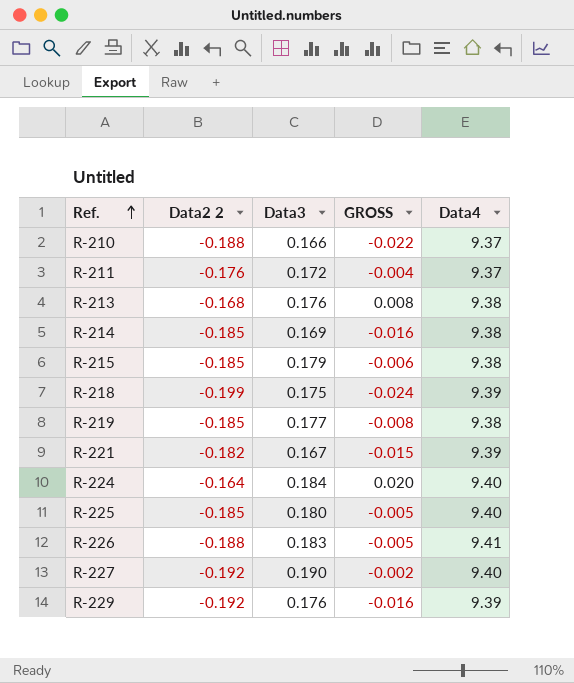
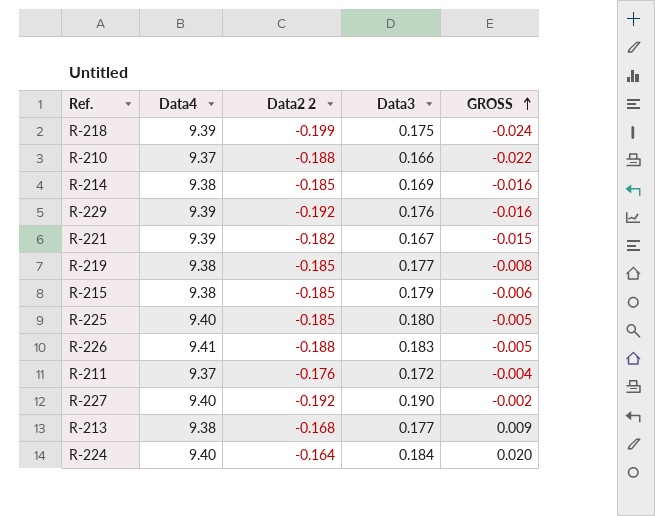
row order: Ref. ascending -> GROSS ascending
column Data4 | position: 5 -> 2
R-213 | Data3: 0.176 -> 0.177
R-213 | GROSS: 0.008 -> 0.009

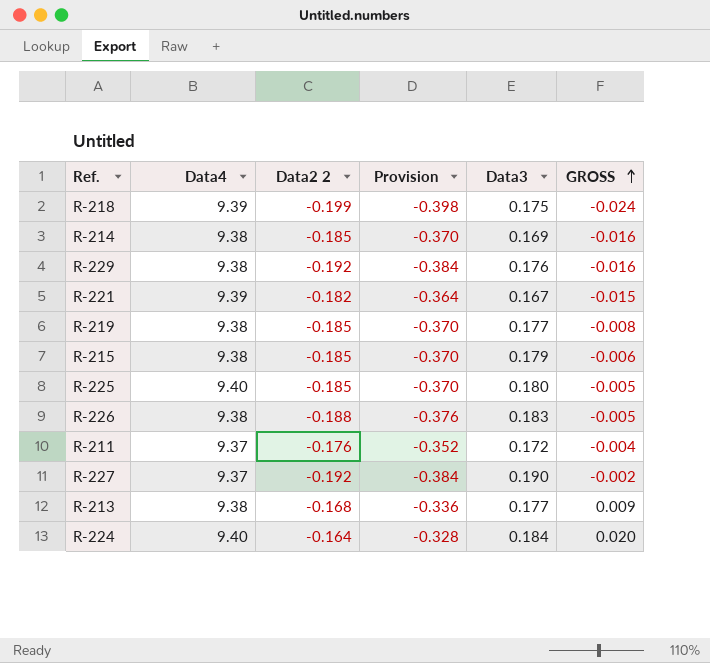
column Provision | formula: none -> [Data2 2] * 2
row R-210: 9.37 | -0.188 | 0.166 | -0.022 -> none
R-229 | Data4: 9.39 -> 9.38
R-226 | Data4: 9.41 -> 9.38
R-227 | Data4: 9.40 -> 9.37

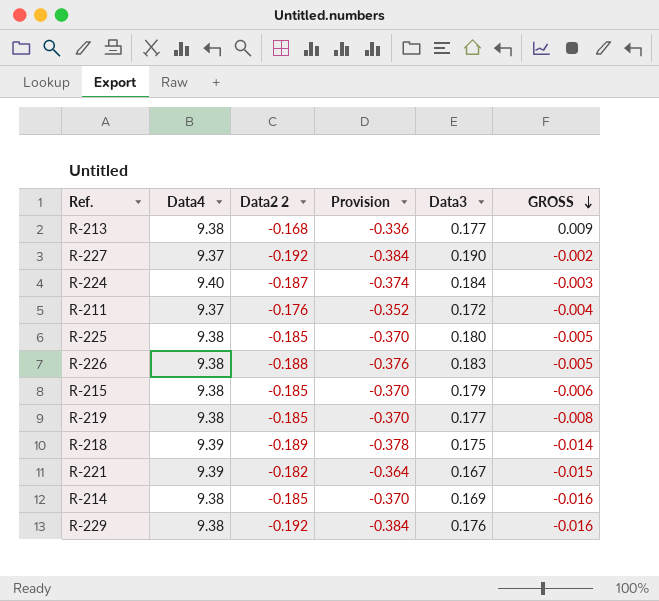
row order: GROSS ascending -> GROSS descending
R-224 | Data2 2: -0.164 -> -0.187
R-224 | Provision: -0.328 -> -0.374
R-224 | GROSS: 0.020 -> -0.003
R-225 | Data4: 9.40 -> 9.38
R-218 | Data2 2: -0.199 -> -0.189
R-218 | Provision: -0.398 -> -0.378
R-218 | GROSS: -0.024 -> -0.014

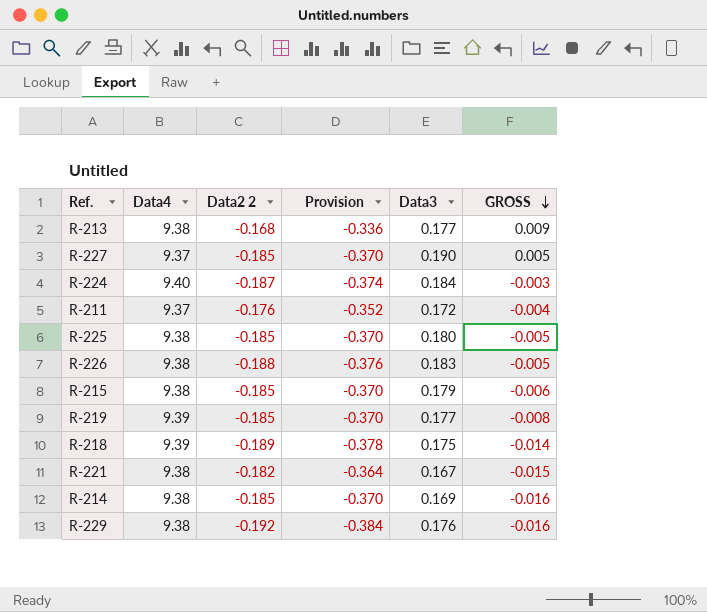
R-227 | Data2 2: -0.192 -> -0.185
R-227 | Provision: -0.384 -> -0.370
R-227 | GROSS: -0.002 -> 0.005
R-219 | Data4: 9.38 -> 9.39
R-221 | Data4: 9.39 -> 9.38

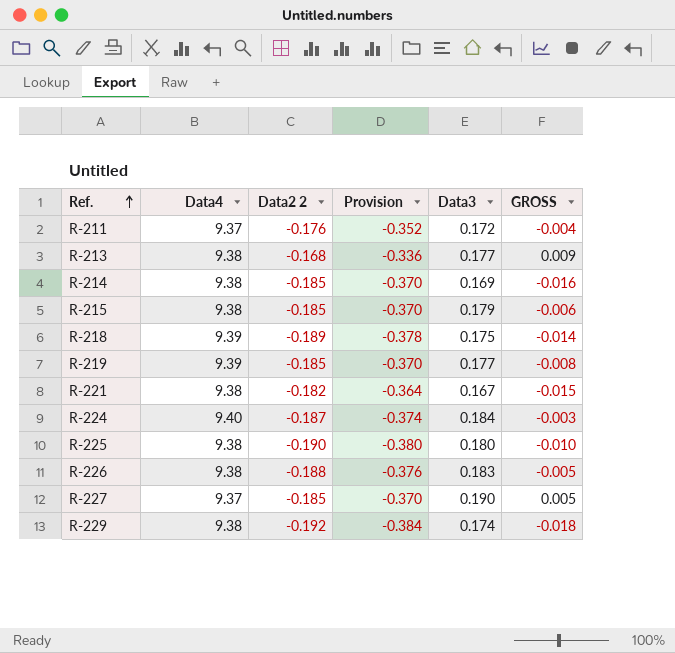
row order: GROSS descending -> Ref. ascending
R-225 | Data2 2: -0.185 -> -0.190
R-225 | Provision: -0.370 -> -0.380
R-225 | GROSS: -0.005 -> -0.010
R-229 | Data3: 0.176 -> 0.174
R-229 | GROSS: -0.016 -> -0.018

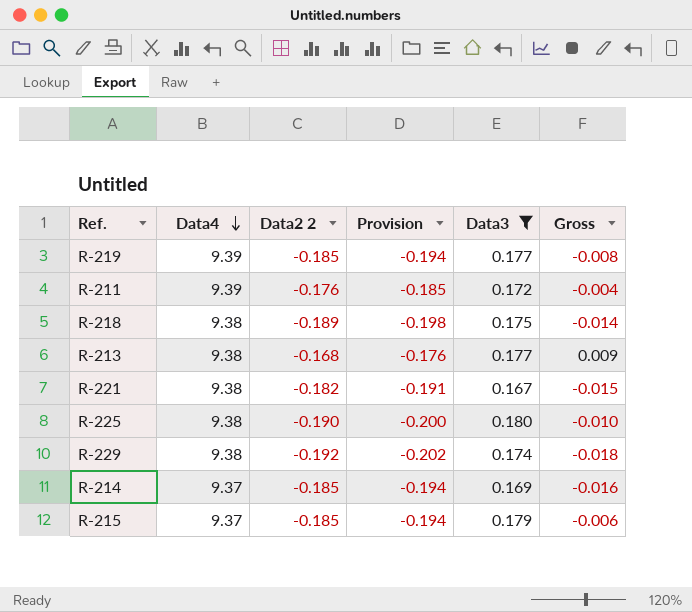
filter: none -> Data3 <= 0.180
row order: Ref. ascending -> Data4 descending
column Provision | formula: [Data2 2] * 2 -> [Data2 2] * 1.05
column name: GROSS -> Gross
R-211 | Data4: 9.37 -> 9.39
R-218 | Data4: 9.39 -> 9.38
R-214 | Data4: 9.38 -> 9.37
R-215 | Data4: 9.38 -> 9.37

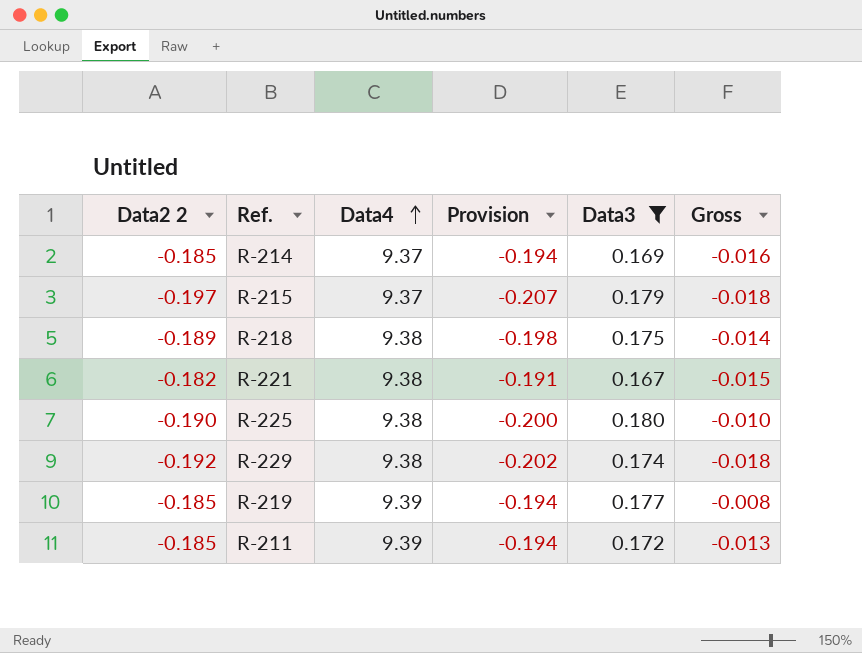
row order: Data4 descending -> Data4 ascending
column Data2 2 | position: 3 -> 1
row R-213: 9.38 | -0.168 | -0.176 | 0.177 | 0.009 -> none
R-215 | Data2 2: -0.185 -> -0.197
R-215 | Provision: -0.194 -> -0.207
R-215 | Gross: -0.006 -> -0.018
R-211 | Data2 2: -0.176 -> -0.185
R-211 | Provision: -0.185 -> -0.194
R-211 | Gross: -0.004 -> -0.013

